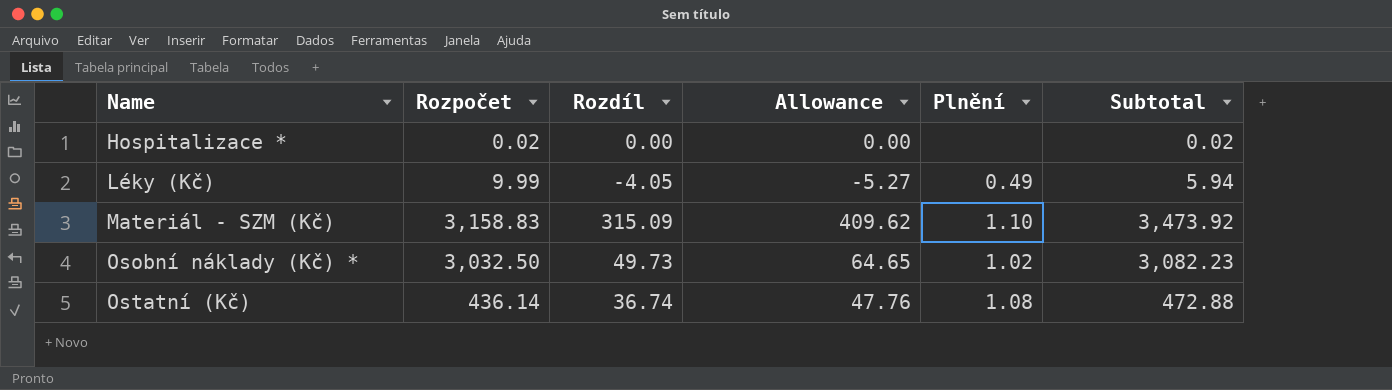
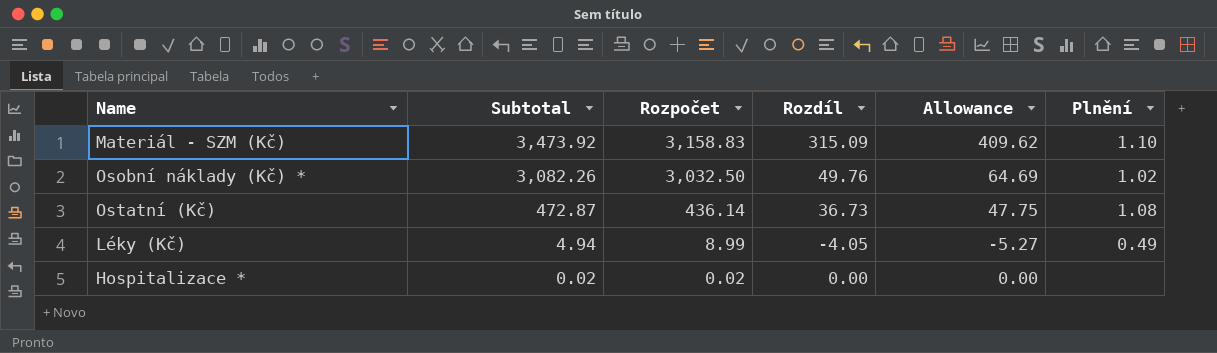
row order: Name ascending -> Subtotal descending
column Subtotal | position: 6 -> 2
Osobní náklady (Kč) * | Subtotal: 3,082.23 -> 3,082.26
Osobní náklady (Kč) * | Rozdíl: 49.73 -> 49.76
Osobní náklady (Kč) * | Allowance: 64.65 -> 64.69
Ostatní (Kč) | Subtotal: 472.88 -> 472.87
Ostatní (Kč) | Rozdíl: 36.74 -> 36.73
Ostatní (Kč) | Allowance: 47.76 -> 47.75
Léky (Kč) | Subtotal: 5.94 -> 4.94
Léky (Kč) | Rozpočet: 9.99 -> 8.99

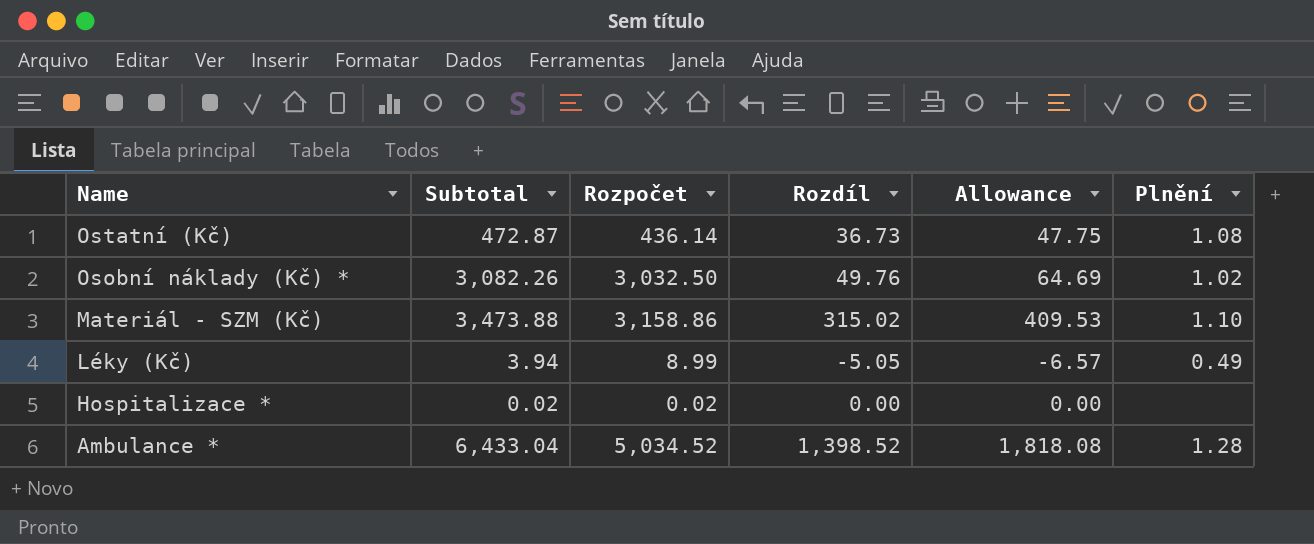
row order: Subtotal descending -> Name descending
Materiál - SZM (Kč) | Subtotal: 3,473.92 -> 3,473.88
Materiál - SZM (Kč) | Rozpočet: 3,158.83 -> 3,158.86
Materiál - SZM (Kč) | Rozdíl: 315.09 -> 315.02
Materiál - SZM (Kč) | Allowance: 409.62 -> 409.53
Léky (Kč) | Subtotal: 4.94 -> 3.94
Léky (Kč) | Rozdíl: -4.05 -> -5.05
Léky (Kč) | Allowance: -5.27 -> -6.57
row Ambulance *: none -> 6,433.04 | 5,034.52 | 1,398.52 | 1,818.08 | 1.28

